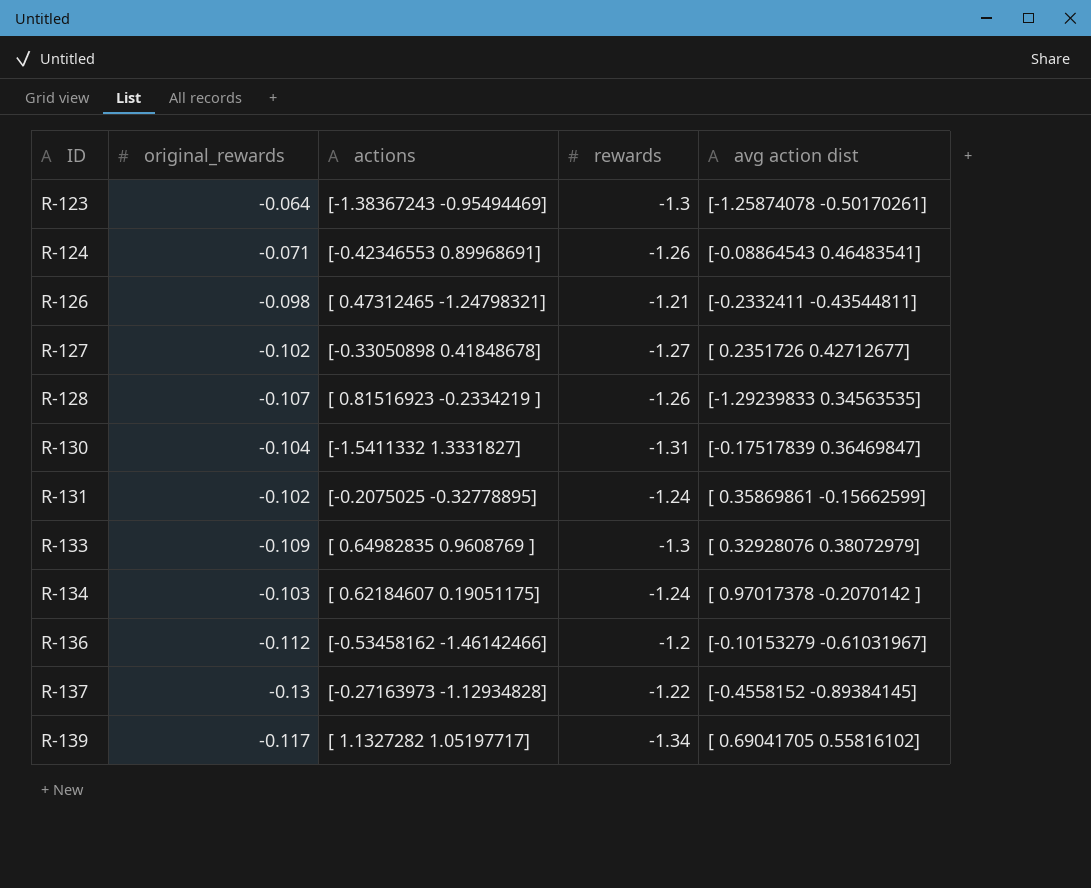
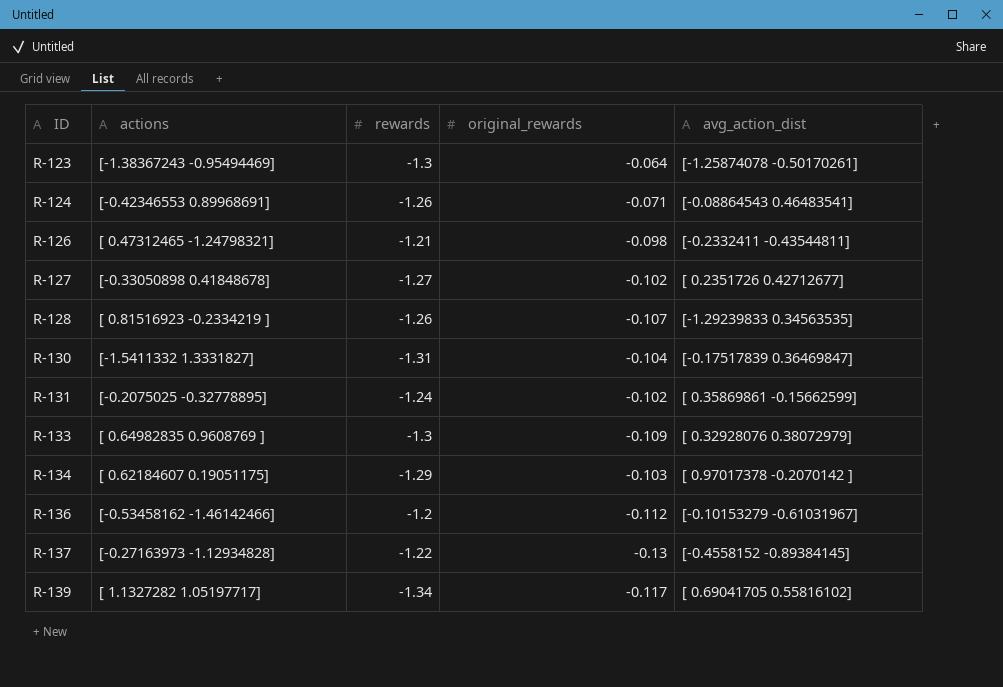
column original_rewards | position: 2 -> 4
column name: avg action dist -> avg_action_dist
R-134 | rewards: -1.24 -> -1.29

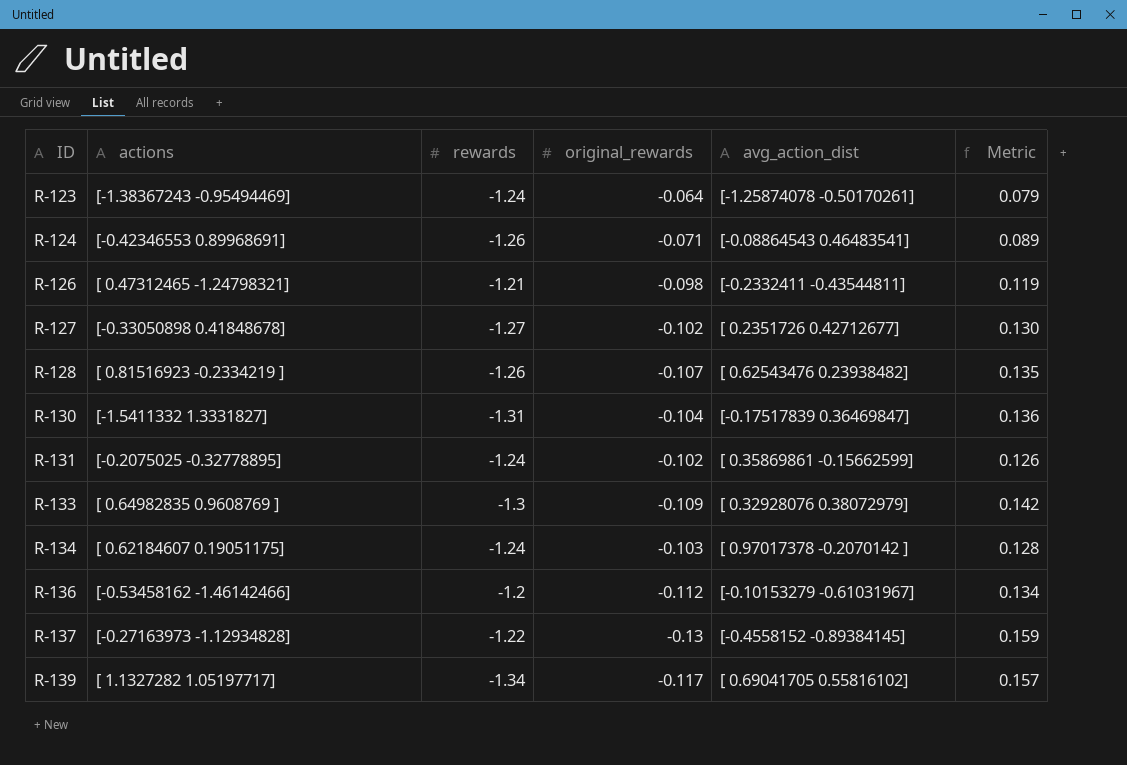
column Metric | formula: none -> [rewards] * [original_rewards]
R-123 | rewards: -1.3 -> -1.24
R-128 | avg_action_dist: [-1.29239833 0.34563535] -> [ 0.62543476 0.23938482]
R-134 | rewards: -1.29 -> -1.24

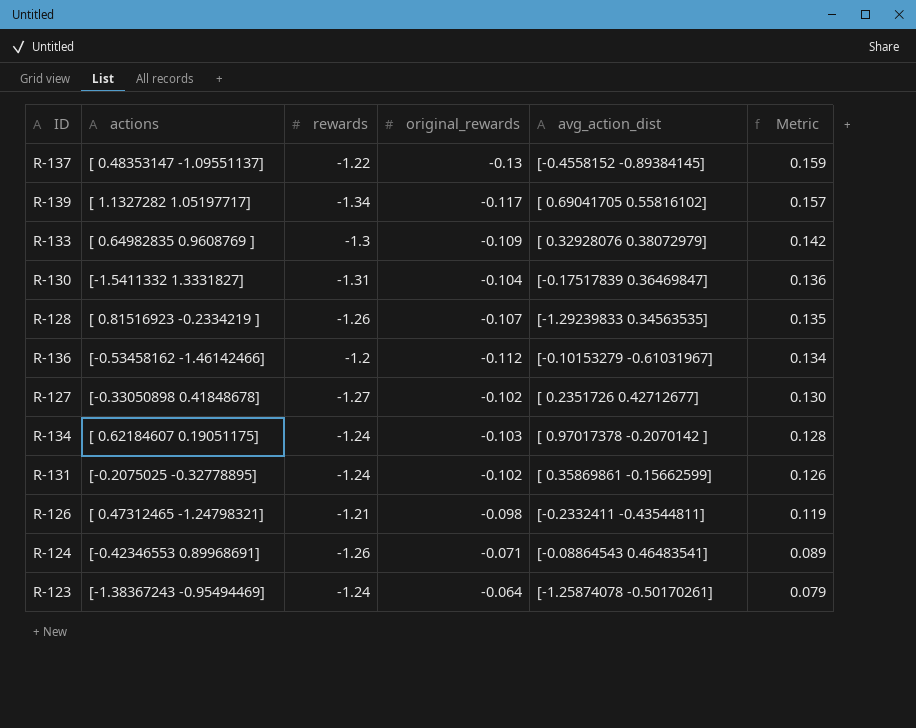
row order: ID ascending -> Metric descending
R-137 | actions: [-0.27163973 -1.12934828] -> [ 0.48353147 -1.09551137]
R-128 | avg_action_dist: [ 0.62543476 0.23938482] -> [-1.29239833 0.34563535]

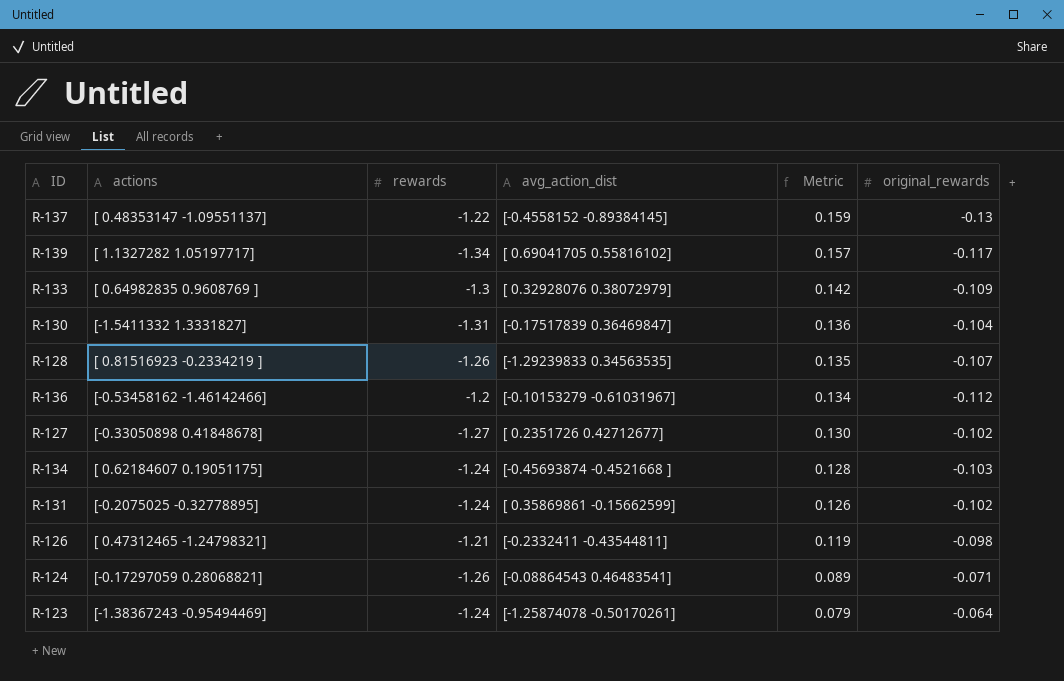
column original_rewards | position: 4 -> 6
R-134 | avg_action_dist: [ 0.97017378 -0.2070142 ] -> [-0.45693874 -0.4521668 ]
R-124 | actions: [-0.42346553 0.89968691] -> [-0.17297059 0.28068821]

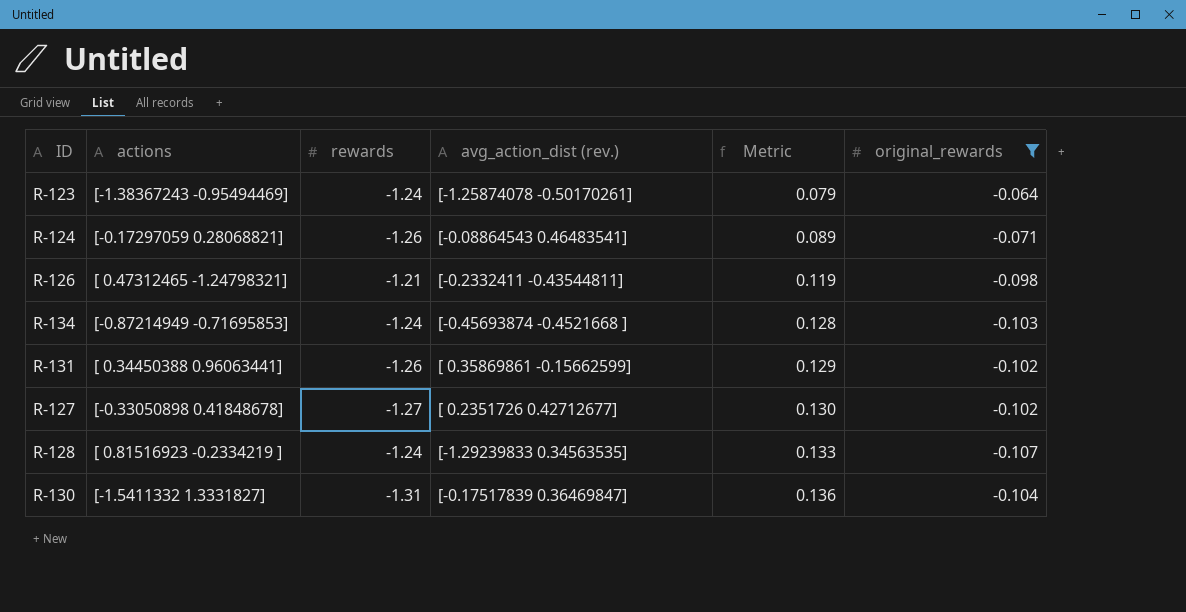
filter: none -> original_rewards >= -0.107
row order: Metric descending -> Metric ascending
column name: avg_action_dist -> avg_action_dist (rev.)
R-134 | actions: [ 0.62184607 0.19051175] -> [-0.87214949 -0.71695853]
R-131 | actions: [-0.2075025 -0.32778895] -> [ 0.34450388 0.96063441]
R-131 | rewards: -1.24 -> -1.26
R-131 | Metric: 0.126 -> 0.129
R-128 | rewards: -1.26 -> -1.24
R-128 | Metric: 0.135 -> 0.133

